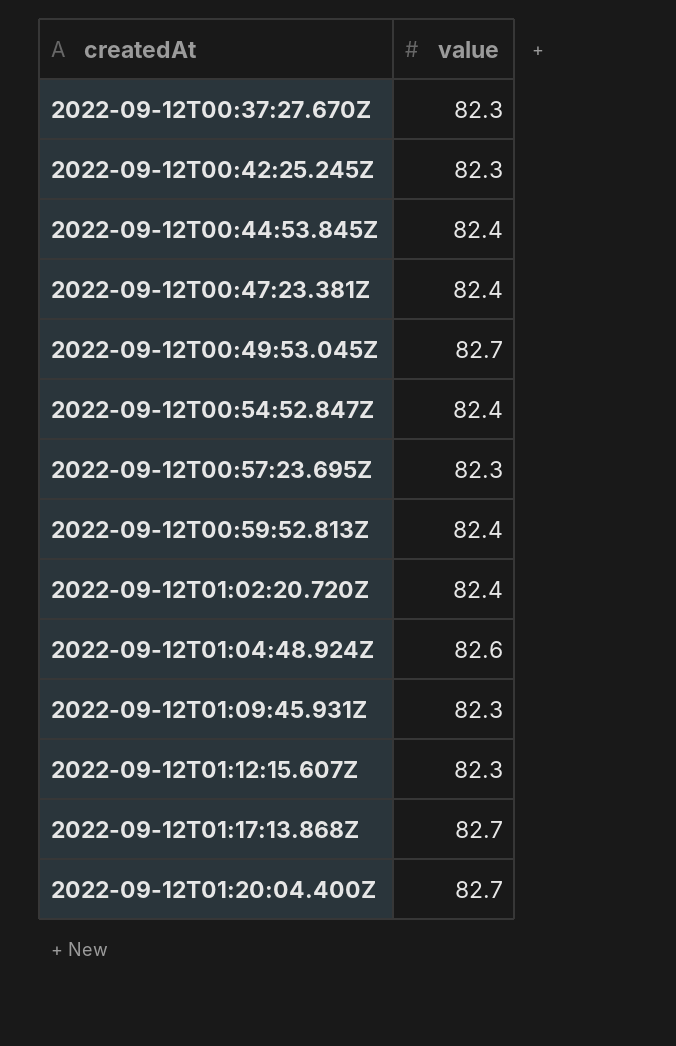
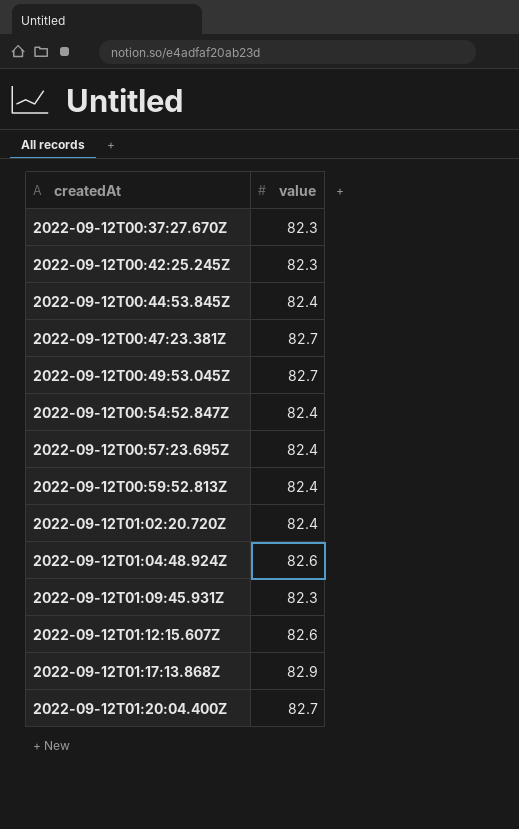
2022-09-12T00:47:23.381Z | value: 82.4 -> 82.7
2022-09-12T00:57:23.695Z | value: 82.3 -> 82.4
2022-09-12T01:12:15.607Z | value: 82.3 -> 82.6
2022-09-12T01:17:13.868Z | value: 82.7 -> 82.9

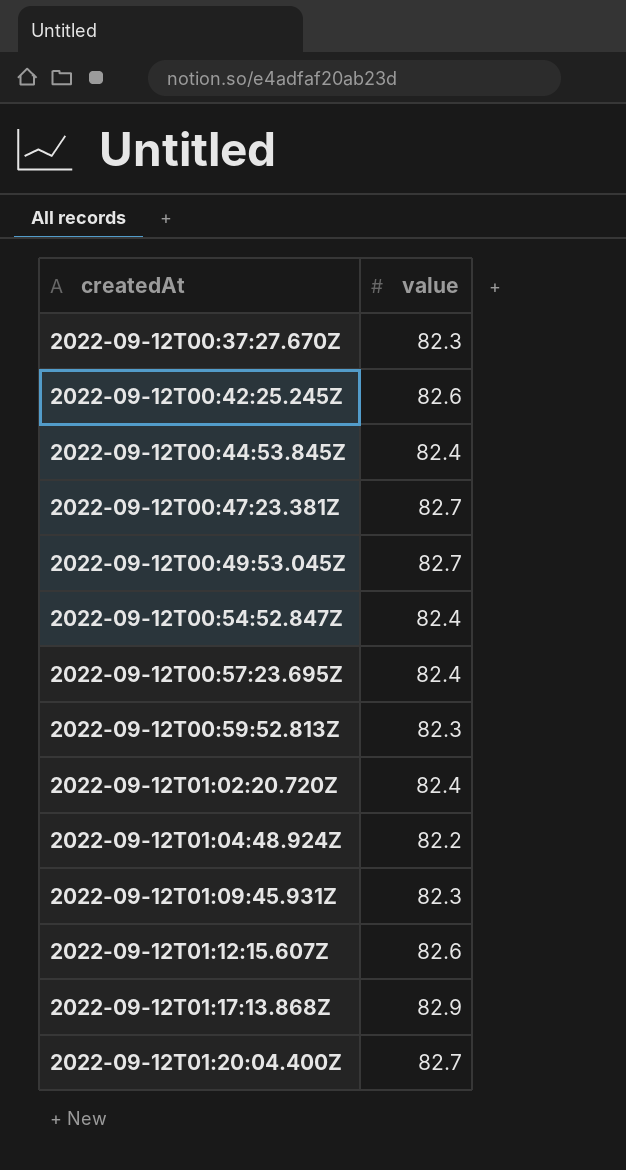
2022-09-12T00:42:25.245Z | value: 82.3 -> 82.6
2022-09-12T00:59:52.813Z | value: 82.4 -> 82.3
2022-09-12T01:04:48.924Z | value: 82.6 -> 82.2

